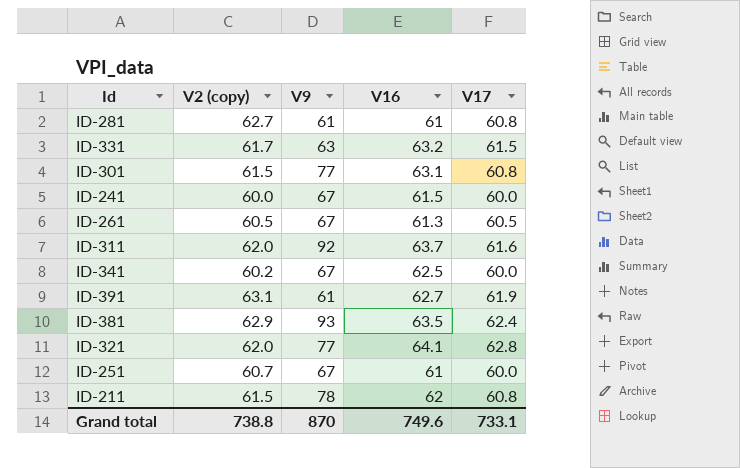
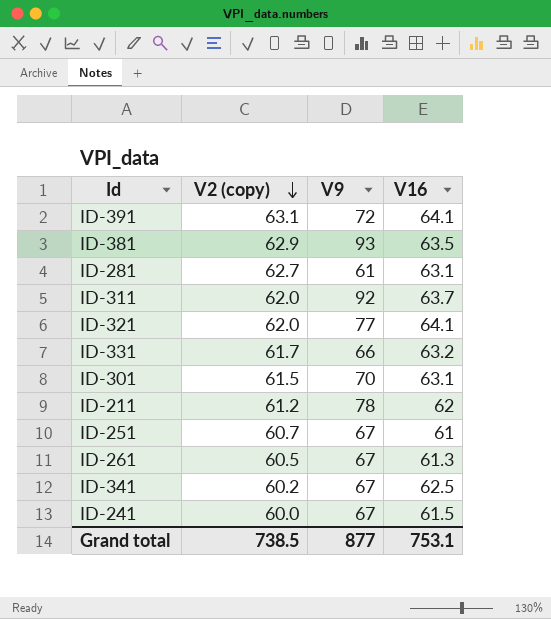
row order: none -> V2 (copy) descending
column V17 | position: 5 -> none
ID-391 | V9: 61 -> 72
ID-391 | V16: 62.7 -> 64.1
ID-281 | V16: 61 -> 63.1
ID-331 | V9: 63 -> 66
ID-301 | V9: 77 -> 70
ID-211 | V2 (copy): 61.5 -> 61.2
Grand total | V2 (copy): 738.8 -> 738.5
Grand total | V9: 870 -> 877
Grand total | V16: 749.6 -> 753.1

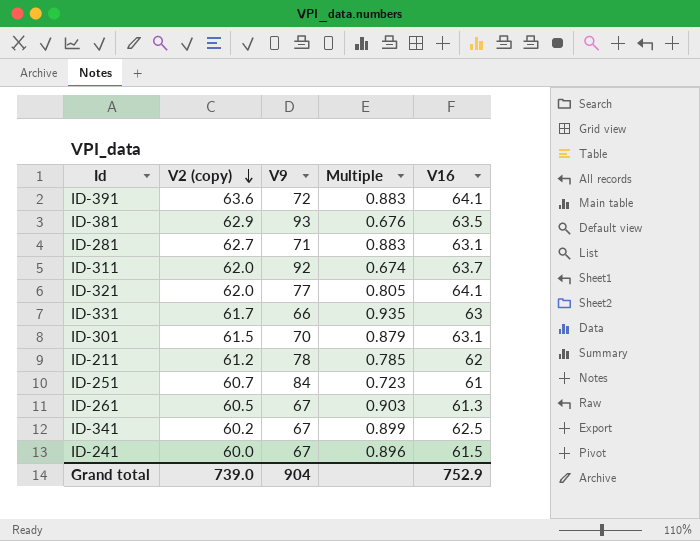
column Multiple | formula: none -> [V2 (copy)] / [V9]
ID-391 | V2 (copy): 63.1 -> 63.6
ID-281 | V9: 61 -> 71
ID-331 | V16: 63.2 -> 63
ID-251 | V9: 67 -> 84
Grand total | V2 (copy): 738.5 -> 739.0
Grand total | V9: 877 -> 904
Grand total | V16: 753.1 -> 752.9

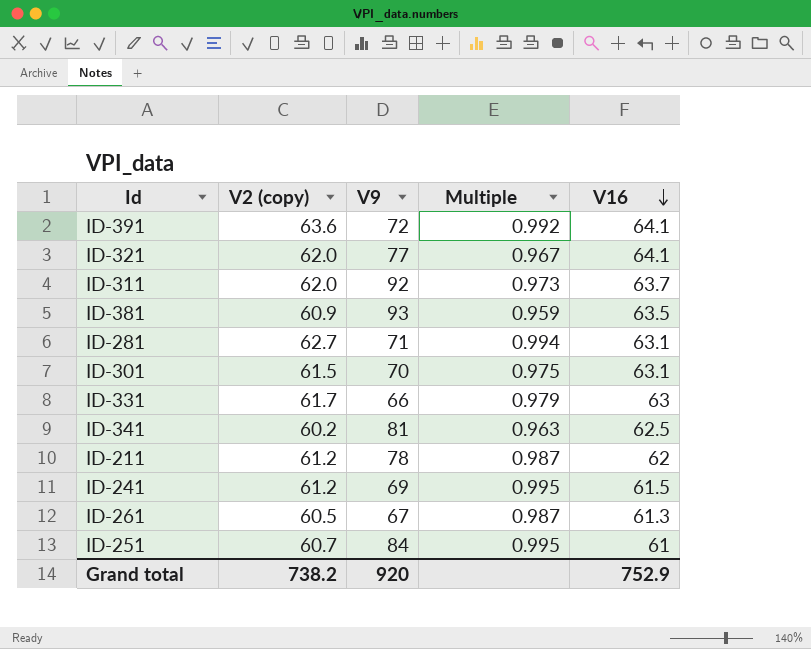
row order: V2 (copy) descending -> V16 descending
column Multiple | formula: [V2 (copy)] / [V9] -> [V2 (copy)] / [V16]
ID-381 | V2 (copy): 62.9 -> 60.9
ID-341 | V9: 67 -> 81
ID-241 | V2 (copy): 60.0 -> 61.2
ID-241 | V9: 67 -> 69
Grand total | V2 (copy): 739.0 -> 738.2
Grand total | V9: 904 -> 920

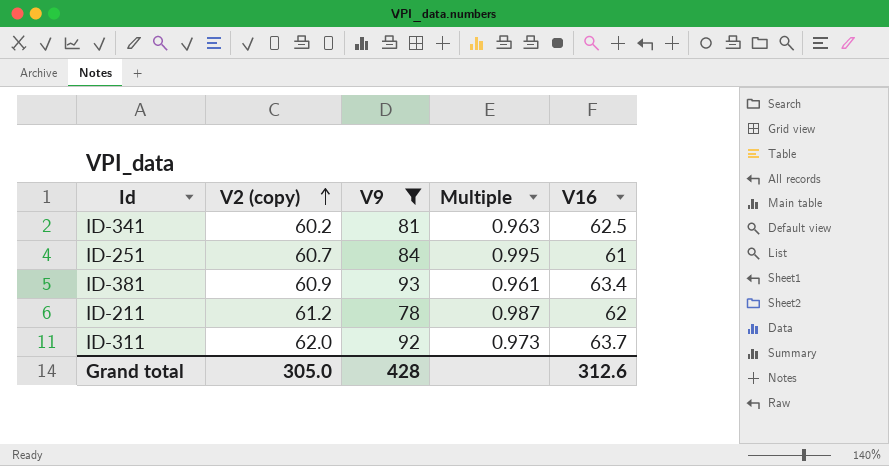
filter: none -> V9 >= 78
row order: V16 descending -> V2 (copy) ascending
ID-381 | Multiple: 0.959 -> 0.961
ID-381 | V16: 63.5 -> 63.4
Grand total | V2 (copy): 738.2 -> 305.0
Grand total | V9: 920 -> 428
Grand total | V16: 752.9 -> 312.6

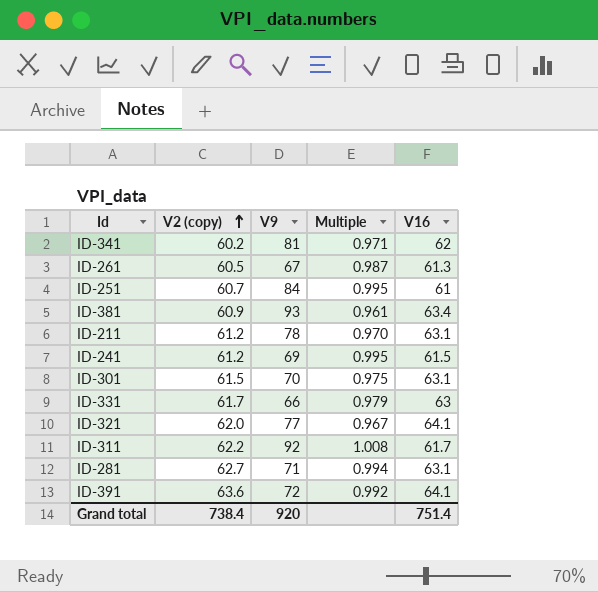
filter: V9 >= 78 -> none
ID-341 | Multiple: 0.963 -> 0.971
ID-341 | V16: 62.5 -> 62
ID-211 | Multiple: 0.987 -> 0.970
ID-211 | V16: 62 -> 63.1
ID-311 | V2 (copy): 62.0 -> 62.2
ID-311 | Multiple: 0.973 -> 1.008
ID-311 | V16: 63.7 -> 61.7
Grand total | V2 (copy): 305.0 -> 738.4
Grand total | V9: 428 -> 920
Grand total | V16: 312.6 -> 751.4

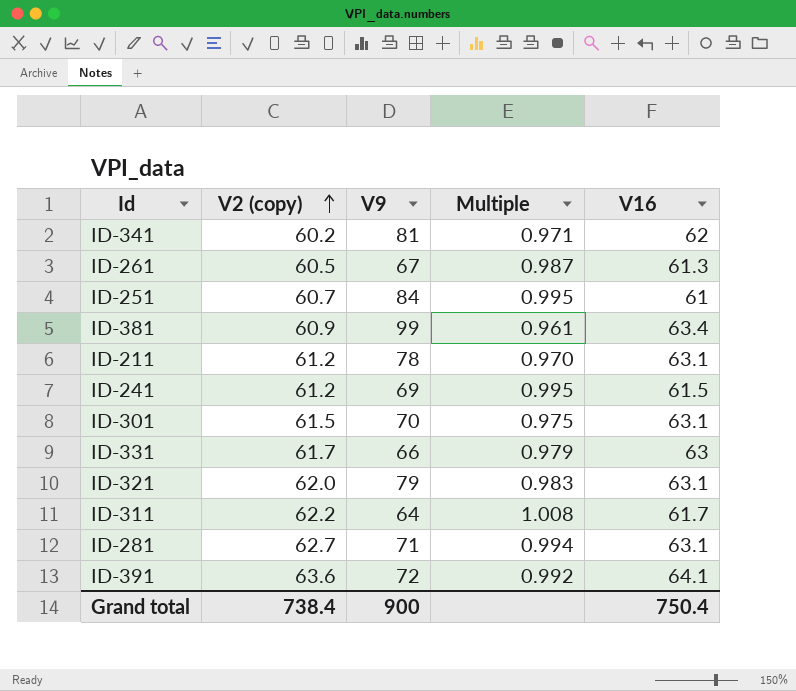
ID-381 | V9: 93 -> 99
ID-321 | V9: 77 -> 79
ID-321 | Multiple: 0.967 -> 0.983
ID-321 | V16: 64.1 -> 63.1
ID-311 | V9: 92 -> 64
Grand total | V9: 920 -> 900
Grand total | V16: 751.4 -> 750.4

